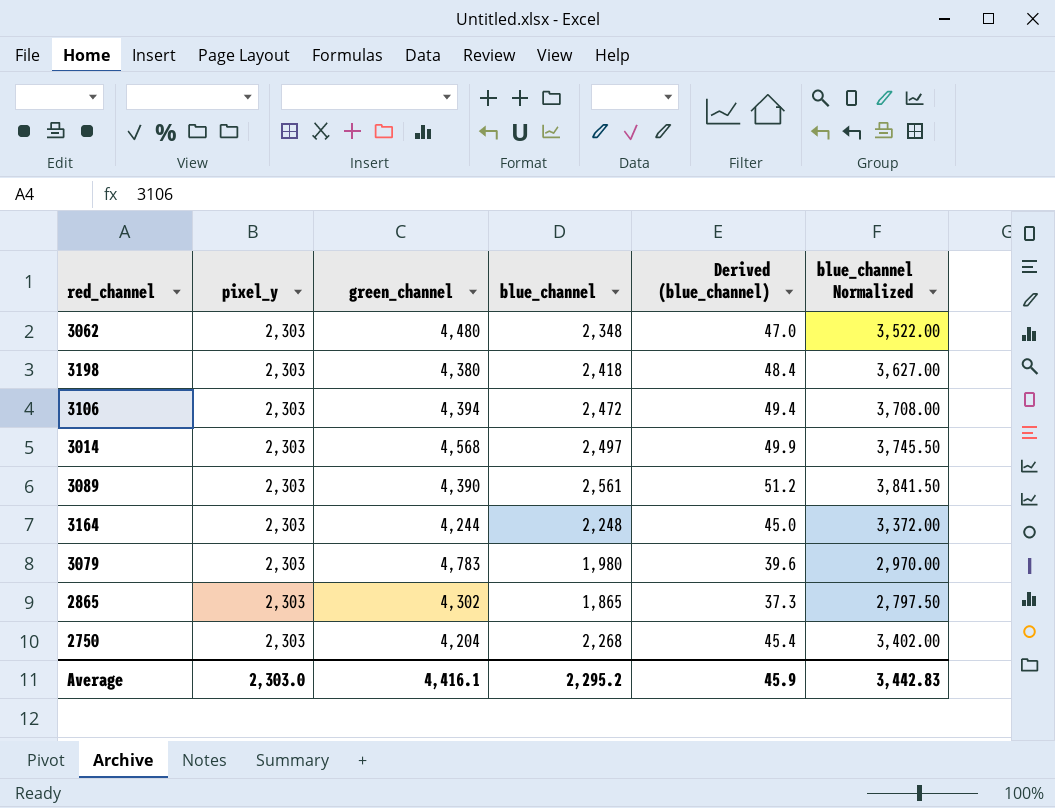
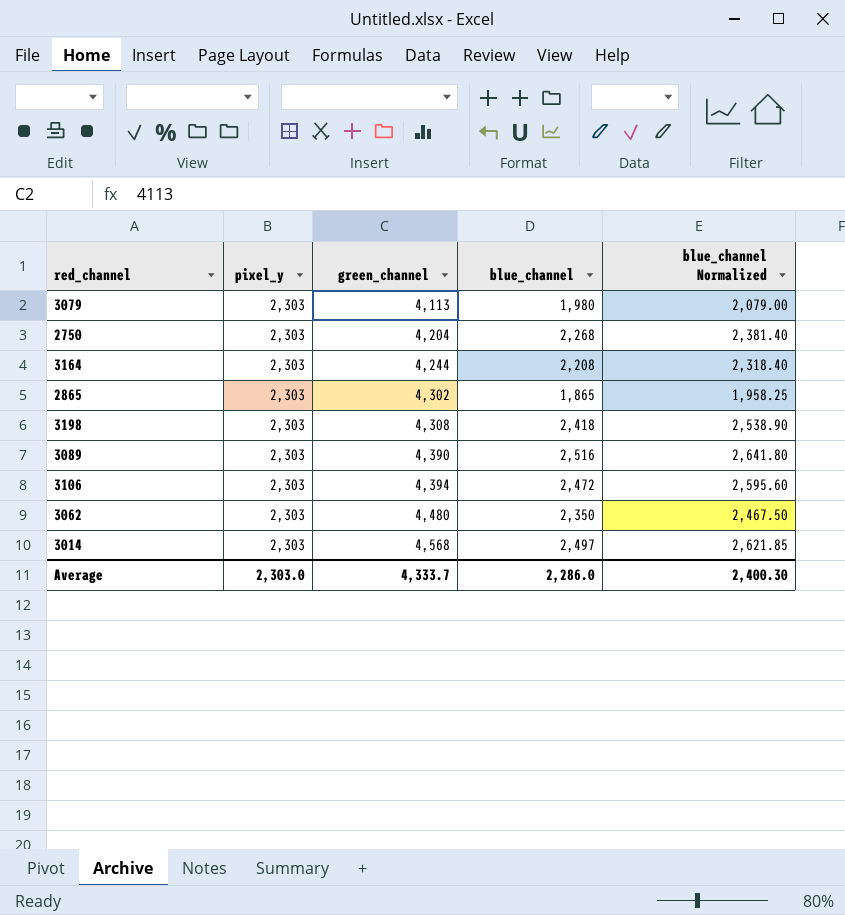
row order: none -> green_channel ascending
column Derived (blue_channel) | formula: [blue_channel] * 0.02 -> none
column blue_channel Normalized | formula: [blue_channel] * 1.5 -> [blue_channel] * 1.05
3079 | green_channel: 4,783 -> 4,113
3164 | blue_channel: 2,248 -> 2,208
3198 | green_channel: 4,380 -> 4,308
3089 | blue_channel: 2,561 -> 2,516
3062 | blue_channel: 2,348 -> 2,350
Average | green_channel: 4,416.1 -> 4,333.7
Average | blue_channel: 2,295.2 -> 2,286.0
Average | blue_channel Normalized: 3,442.83 -> 2,400.30

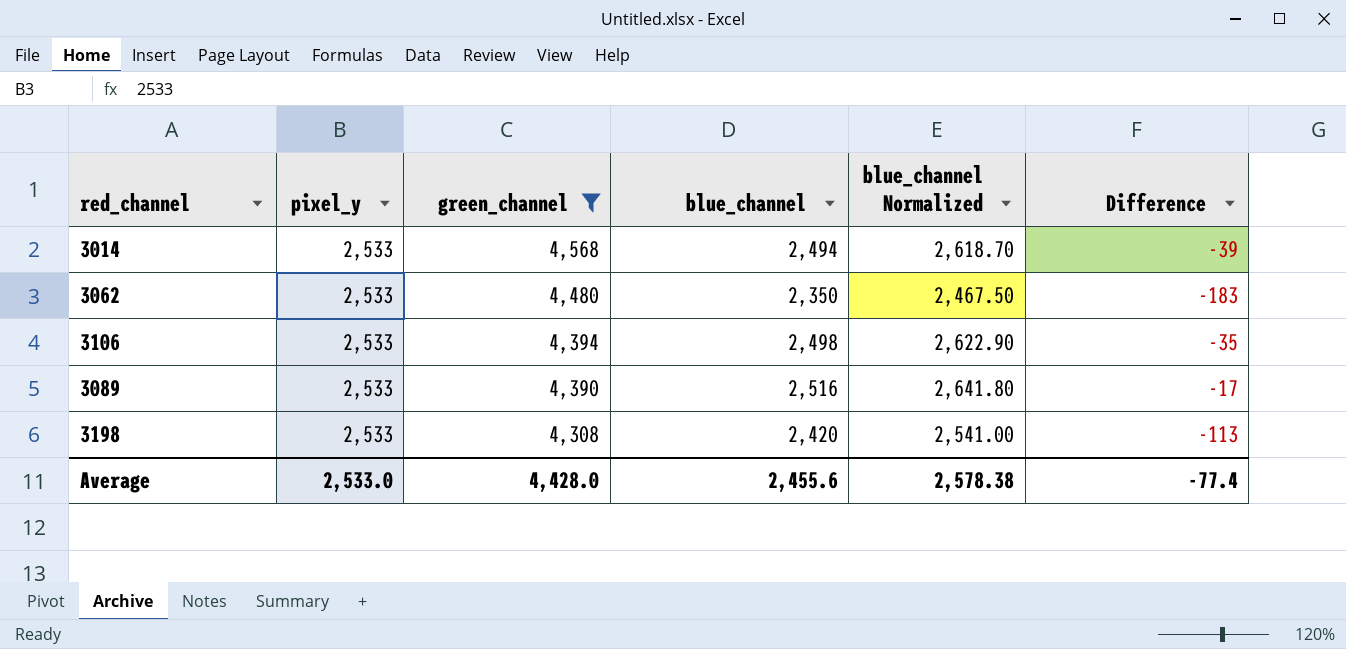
filter: none -> green_channel >= 4,308
row order: green_channel ascending -> green_channel descending
column Difference | formula: none -> [blue_channel] - [pixel_y]
3014 | pixel_y: 2,303 -> 2,533
3014 | blue_channel: 2,497 -> 2,494
3014 | blue_channel Normalized: 2,621.85 -> 2,618.70
3062 | pixel_y: 2,303 -> 2,533
3106 | pixel_y: 2,303 -> 2,533
3106 | blue_channel: 2,472 -> 2,498
3106 | blue_channel Normalized: 2,595.60 -> 2,622.90
3089 | pixel_y: 2,303 -> 2,533
3198 | pixel_y: 2,303 -> 2,533
3198 | blue_channel: 2,418 -> 2,420
3198 | blue_channel Normalized: 2,538.90 -> 2,541.00
Average | pixel_y: 2,303.0 -> 2,533.0
Average | green_channel: 4,333.7 -> 4,428.0
Average | blue_channel: 2,286.0 -> 2,455.6
Average | blue_channel Normalized: 2,400.30 -> 2,578.38

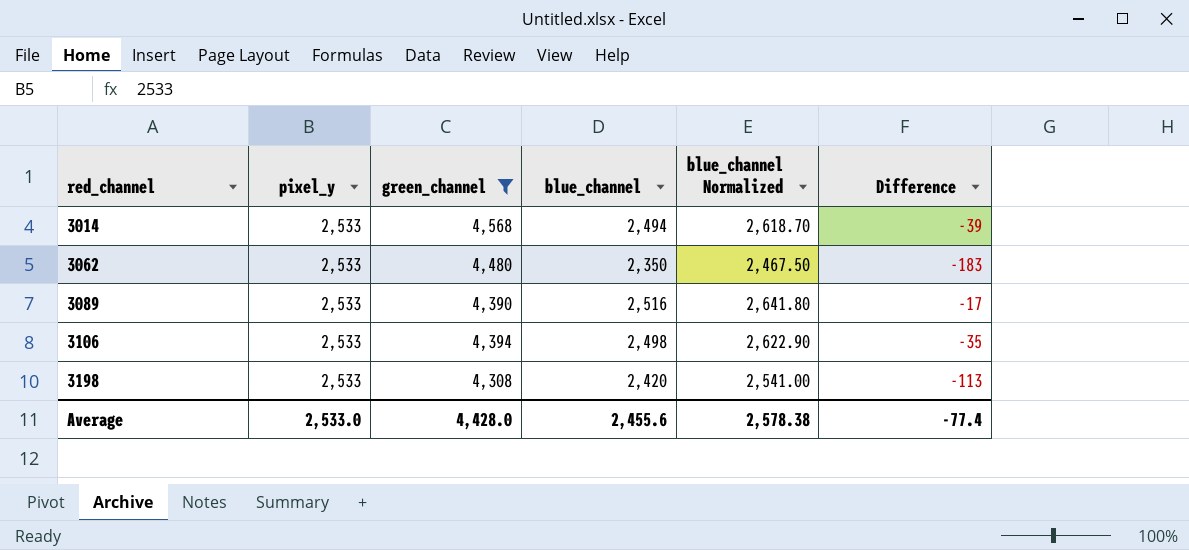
row order: green_channel descending -> red_channel ascending

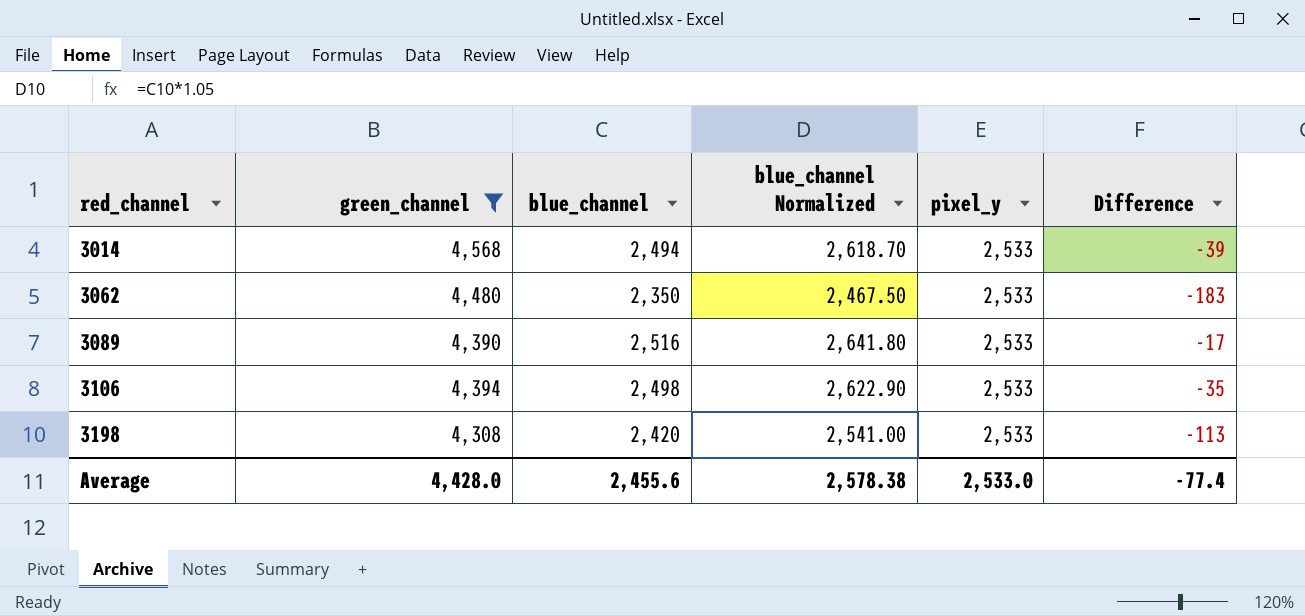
column pixel_y | position: 2 -> 5

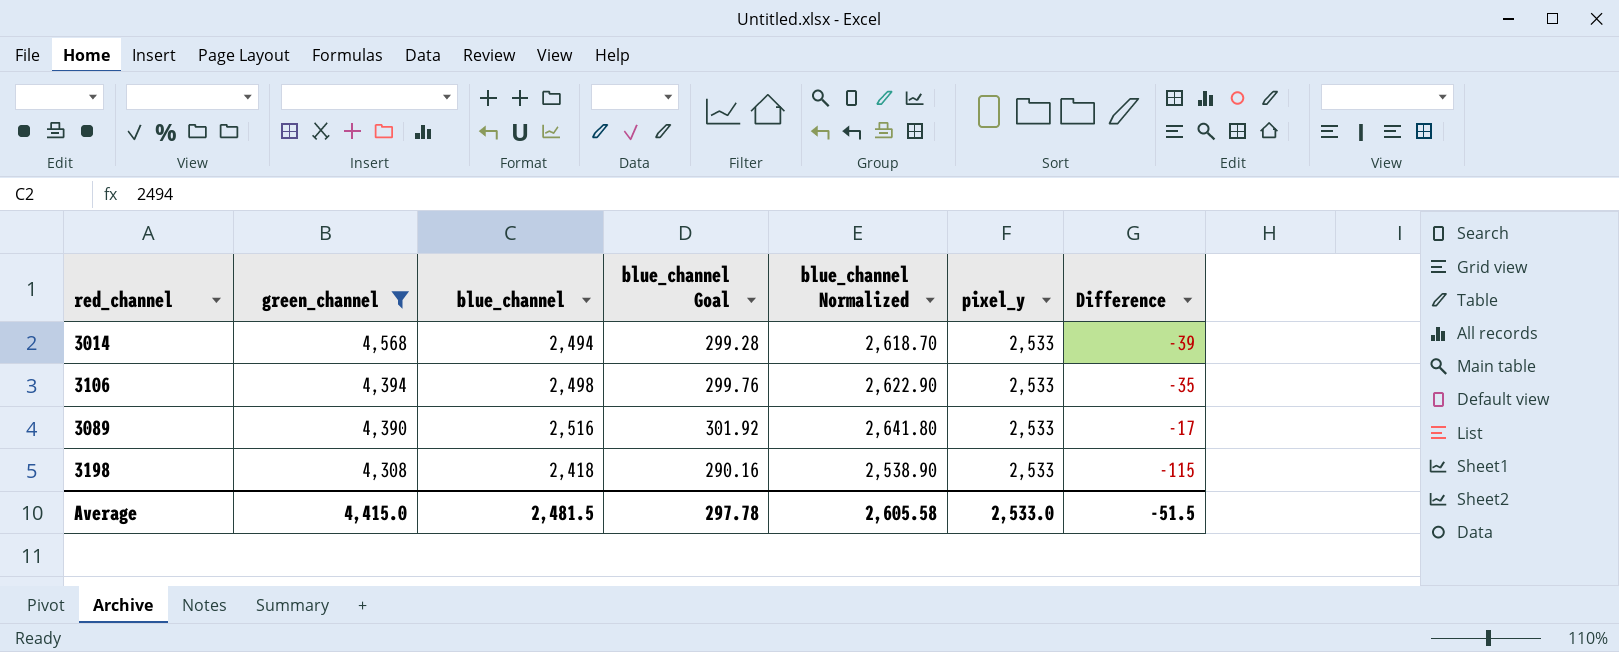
row order: red_channel ascending -> green_channel descending
column blue_channel Goal | formula: none -> [blue_channel] * 0.12
row 3062: 4,480 | 2,350 | 2,467.50 | 2,533 | -183 -> none
3198 | blue_channel: 2,420 -> 2,418
3198 | blue_channel Normalized: 2,541.00 -> 2,538.90
3198 | Difference: -113 -> -115
Average | green_channel: 4,428.0 -> 4,415.0
Average | blue_channel: 2,455.6 -> 2,481.5
Average | blue_channel Normalized: 2,578.38 -> 2,605.58
Average | Difference: -77.4 -> -51.5

